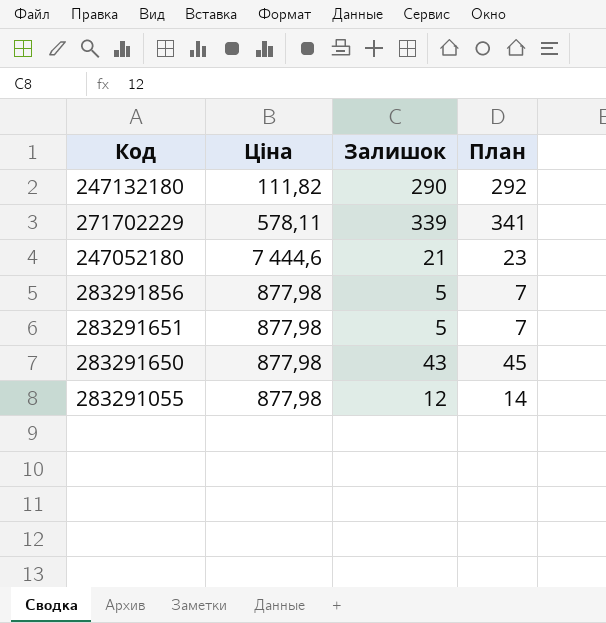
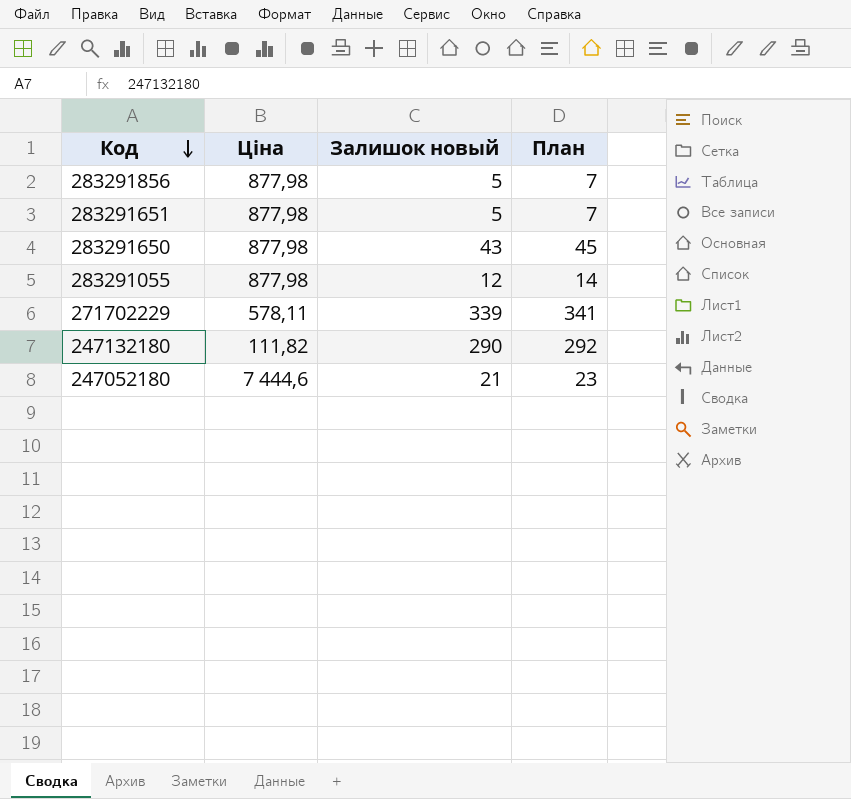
row order: none -> Код descending
column name: Залишок -> Залишок новый

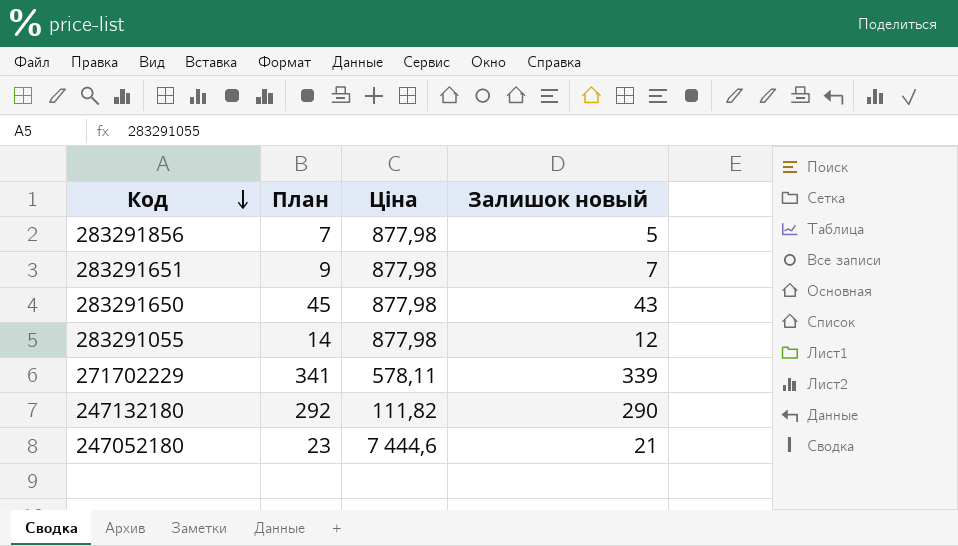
column План | position: 4 -> 2
283291651 | План: 7 -> 9
283291651 | Залишок новый: 5 -> 7

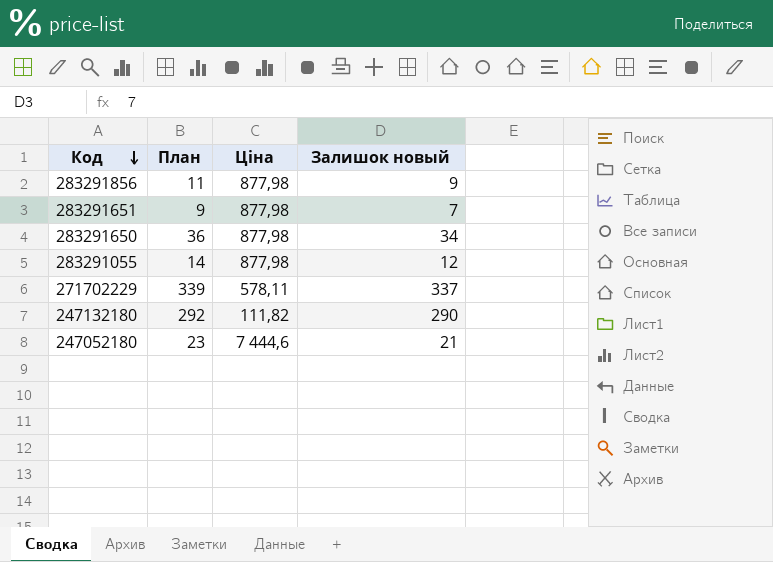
283291856 | План: 7 -> 11
283291856 | Залишок новый: 5 -> 9
283291650 | План: 45 -> 36
283291650 | Залишок новый: 43 -> 34
271702229 | План: 341 -> 339
271702229 | Залишок новый: 339 -> 337

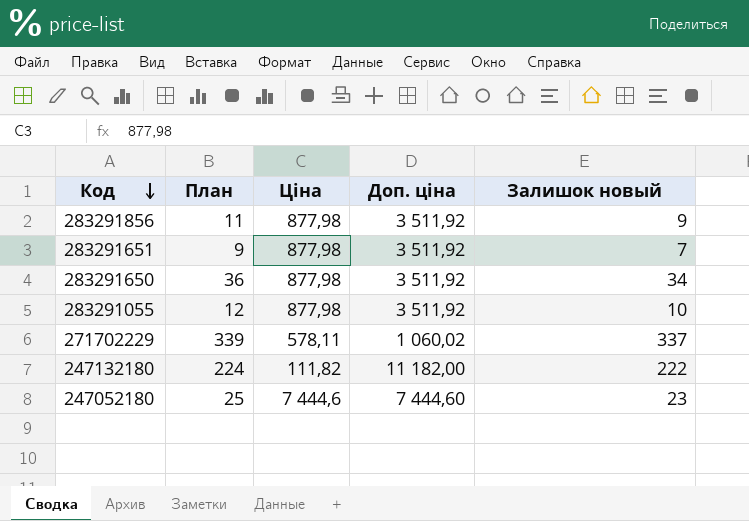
column Доп. ціна | position: none -> 4
283291055 | План: 14 -> 12
283291055 | Залишок новый: 12 -> 10
247132180 | План: 292 -> 224
247132180 | Залишок новый: 290 -> 222
247052180 | План: 23 -> 25
247052180 | Залишок новый: 21 -> 23

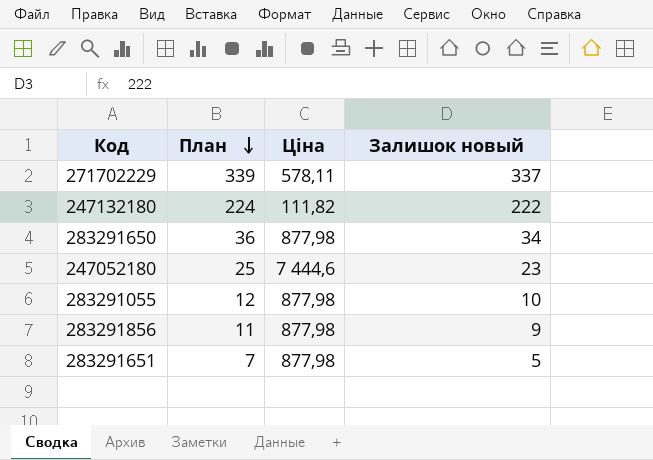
row order: Код descending -> План descending
column Доп. ціна | position: 4 -> none
283291651 | План: 9 -> 7
283291651 | Залишок новый: 7 -> 5

